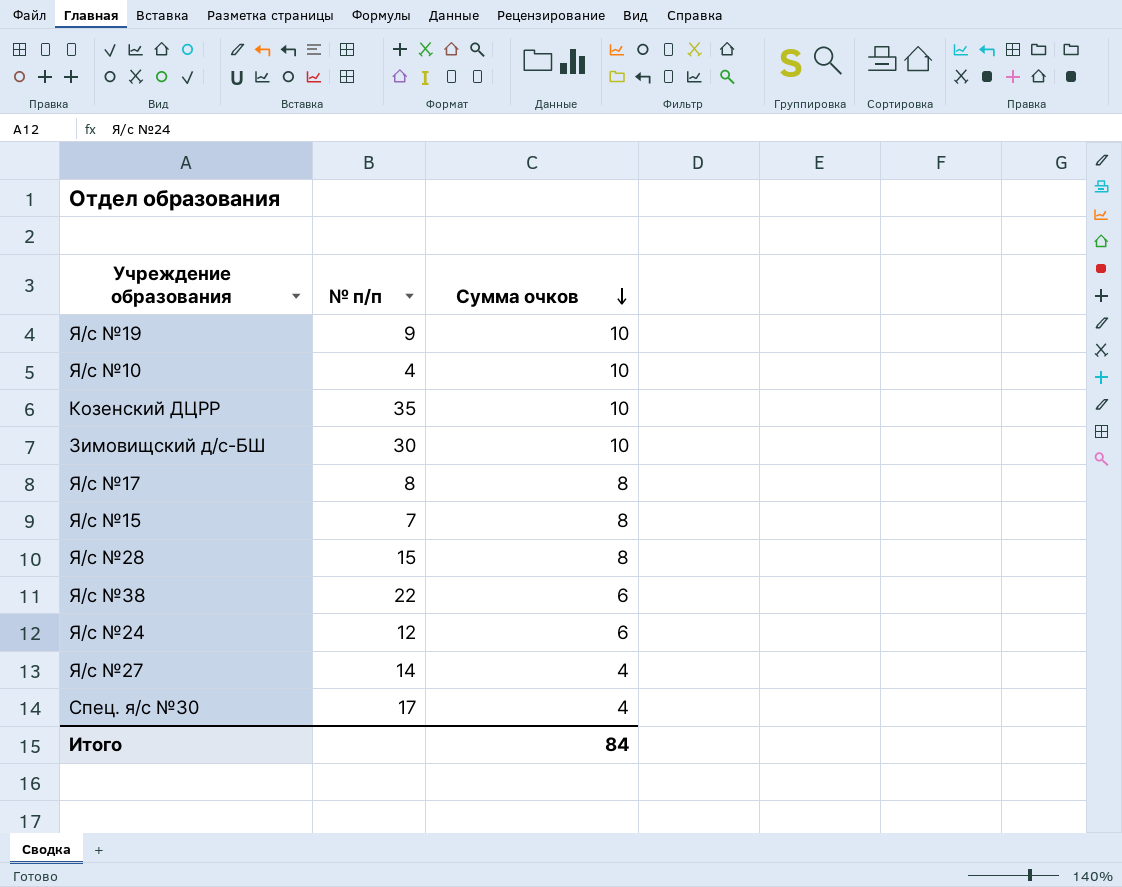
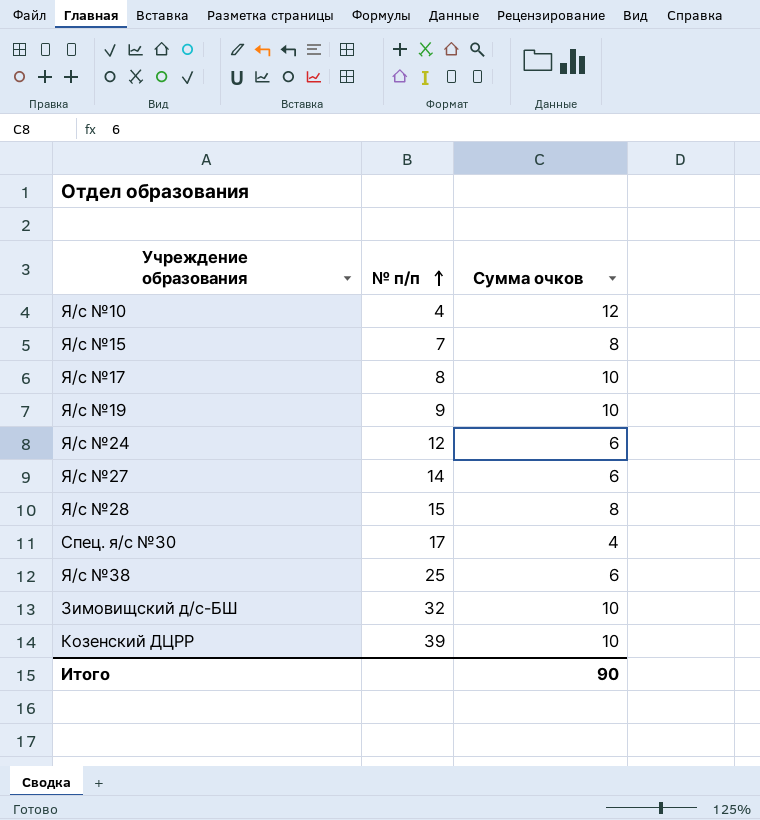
row order: Сумма очков descending -> № п/п ascending
Я/с №10 | Сумма очков: 10 -> 12
Я/с №17 | Сумма очков: 8 -> 10
Я/с №27 | Сумма очков: 4 -> 6
Я/с №38 | № п/п: 22 -> 25
Зимовищский д/с-БШ | № п/п: 30 -> 32
Козенский ДЦРР | № п/п: 35 -> 39
Итого | Сумма очков: 84 -> 90

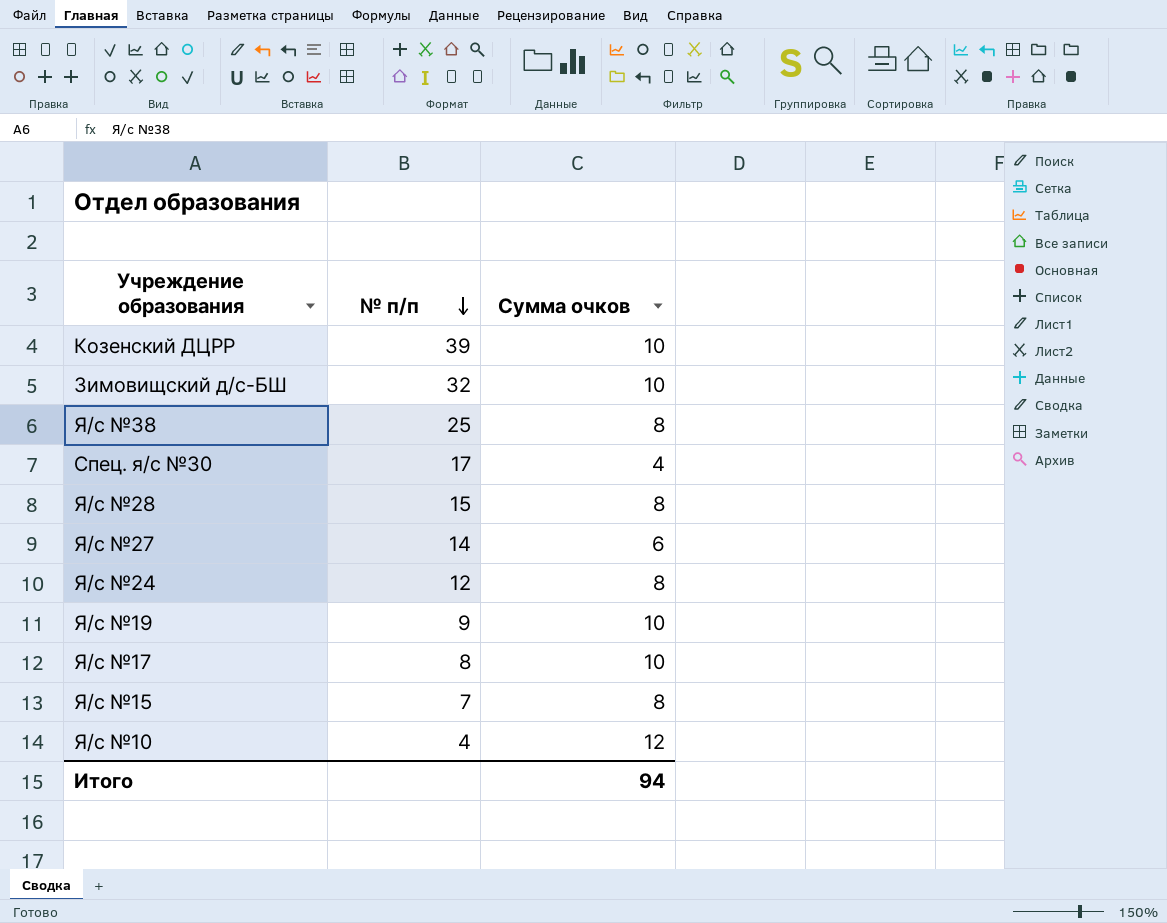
row order: № п/п ascending -> № п/п descending
Я/с №38 | Сумма очков: 6 -> 8
Я/с №24 | Сумма очков: 6 -> 8
Итого | Сумма очков: 90 -> 94

